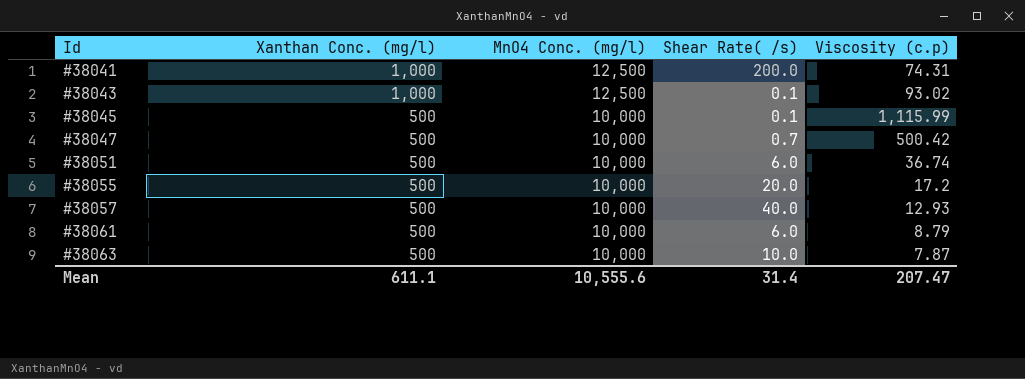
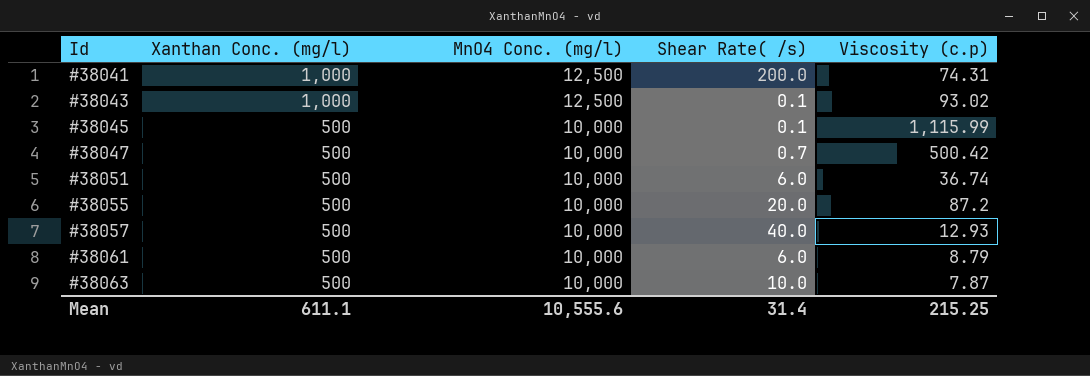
#38055 | Viscosity (c.p): 17.2 -> 87.2
Mean | Viscosity (c.p): 207.47 -> 215.25

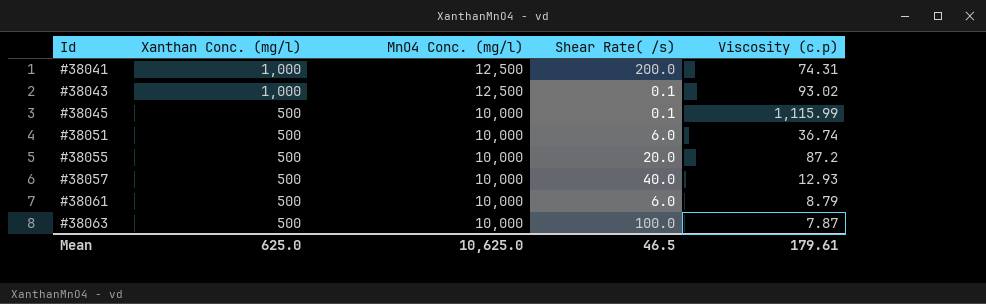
row #38047: 500 | 10,000 | 0.7 | 500.42 -> none
#38063 | Shear Rate( /s): 10.0 -> 100.0
Mean | Xanthan Conc. (mg/l): 611.1 -> 625.0
Mean | MnO4 Conc. (mg/l): 10,555.6 -> 10,625.0
Mean | Shear Rate( /s): 31.4 -> 46.5
Mean | Viscosity (c.p): 215.25 -> 179.61

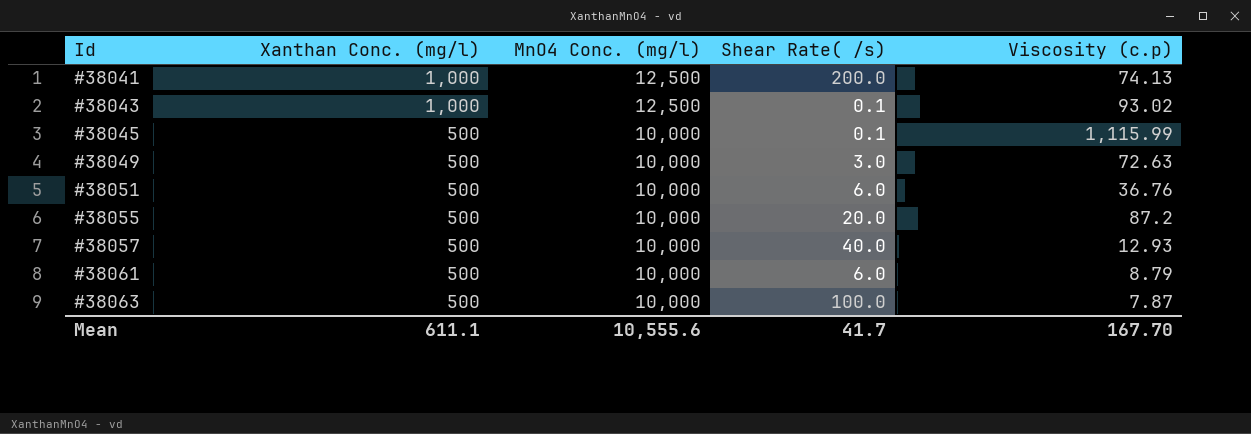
#38041 | Viscosity (c.p): 74.31 -> 74.13
row #38049: none -> 500 | 10,000 | 3.0 | 72.63
#38051 | Viscosity (c.p): 36.74 -> 36.76
Mean | Xanthan Conc. (mg/l): 625.0 -> 611.1
Mean | MnO4 Conc. (mg/l): 10,625.0 -> 10,555.6
Mean | Shear Rate( /s): 46.5 -> 41.7
Mean | Viscosity (c.p): 179.61 -> 167.70

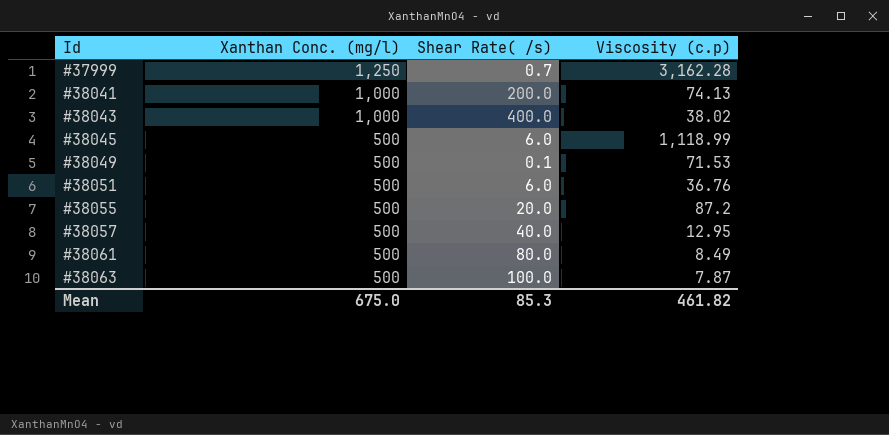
column MnO4 Conc. (mg/l) | position: 3 -> none
row #37999: none -> 1,250 | 0.7 | 3,162.28
#38043 | Shear Rate( /s): 0.1 -> 400.0
#38043 | Viscosity (c.p): 93.02 -> 38.02
#38045 | Shear Rate( /s): 0.1 -> 6.0
#38045 | Viscosity (c.p): 1,115.99 -> 1,118.99
#38049 | Shear Rate( /s): 3.0 -> 0.1
#38049 | Viscosity (c.p): 72.63 -> 71.53
#38057 | Viscosity (c.p): 12.93 -> 12.95
#38061 | Shear Rate( /s): 6.0 -> 80.0
#38061 | Viscosity (c.p): 8.79 -> 8.49
Mean | Xanthan Conc. (mg/l): 611.1 -> 675.0
Mean | Shear Rate( /s): 41.7 -> 85.3
Mean | Viscosity (c.p): 167.70 -> 461.82

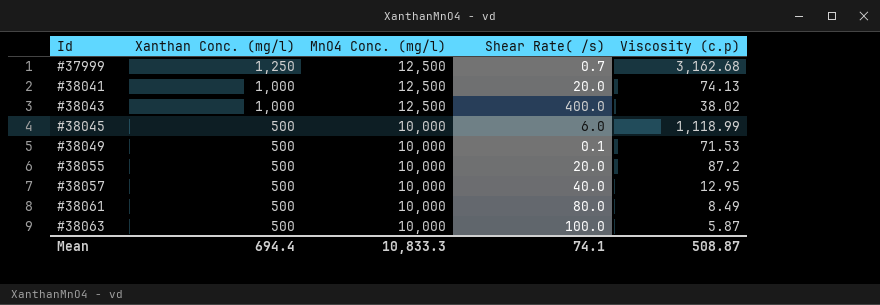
column MnO4 Conc. (mg/l) | position: none -> 3
row #38051: 500 | 6.0 | 36.76 -> none
#37999 | Viscosity (c.p): 3,162.28 -> 3,162.68
#38041 | Shear Rate( /s): 200.0 -> 20.0
#38063 | Viscosity (c.p): 7.87 -> 5.87
Mean | Xanthan Conc. (mg/l): 675.0 -> 694.4
Mean | Shear Rate( /s): 85.3 -> 74.1
Mean | Viscosity (c.p): 461.82 -> 508.87

